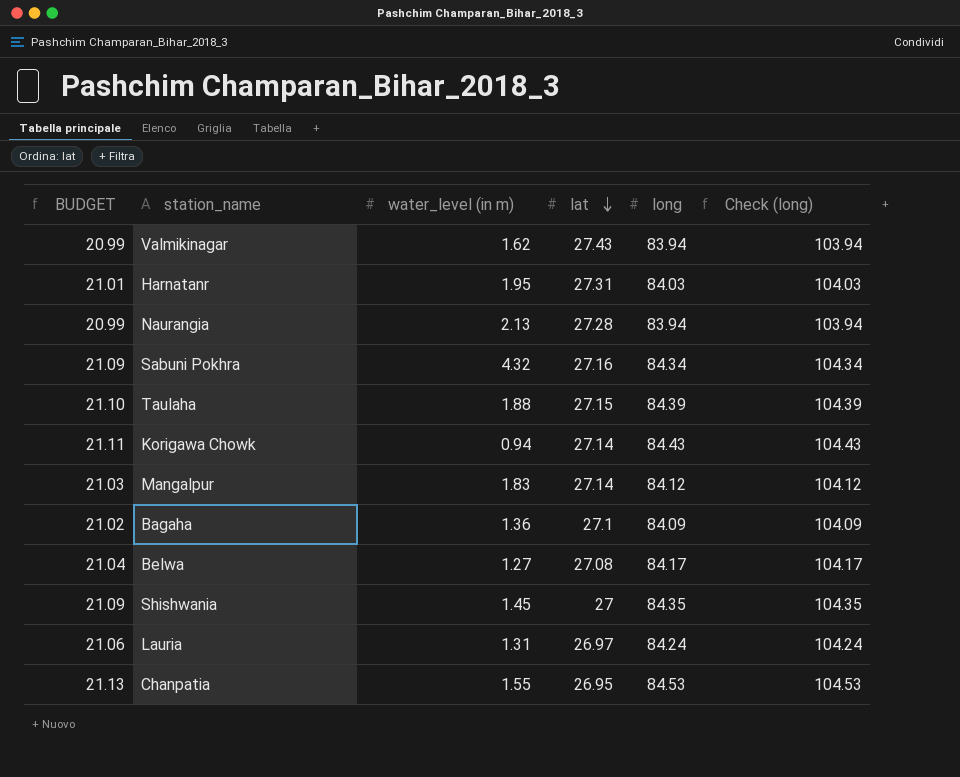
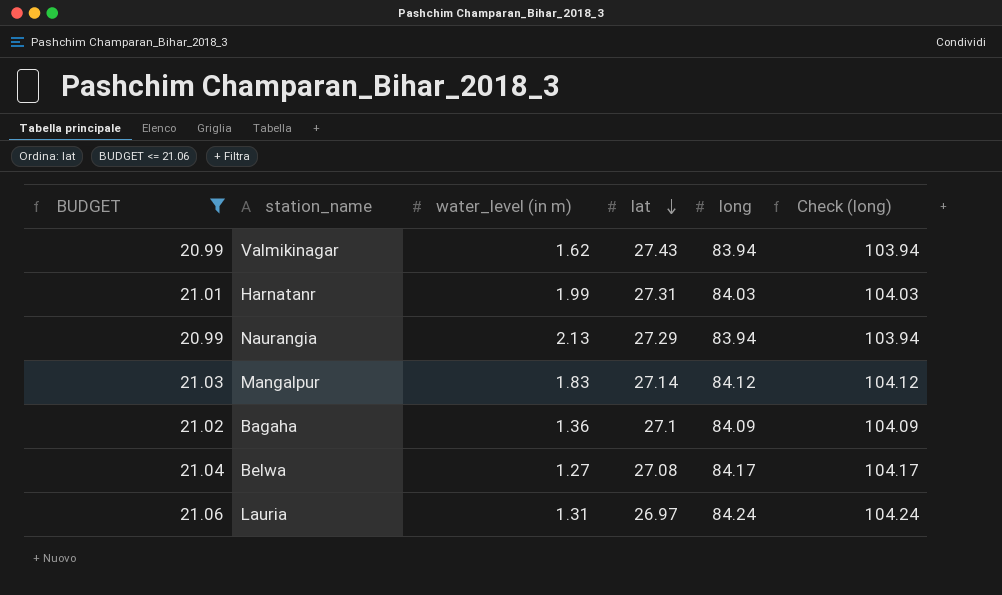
filter: none -> BUDGET <= 21.06
Harnatanr | water_level (in m): 1.95 -> 1.99
Naurangia | lat: 27.28 -> 27.29

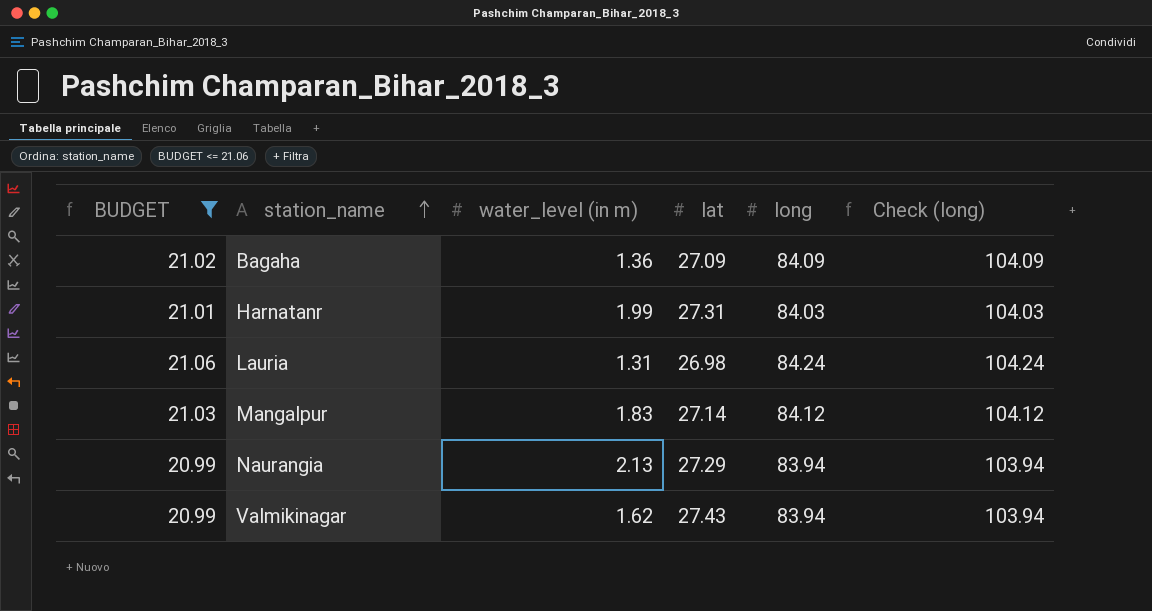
row order: lat descending -> station_name ascending
row Belwa: 21.04 | 1.27 | 27.08 | 84.17 | 104.17 -> none
Bagaha | lat: 27.1 -> 27.09
Lauria | lat: 26.97 -> 26.98

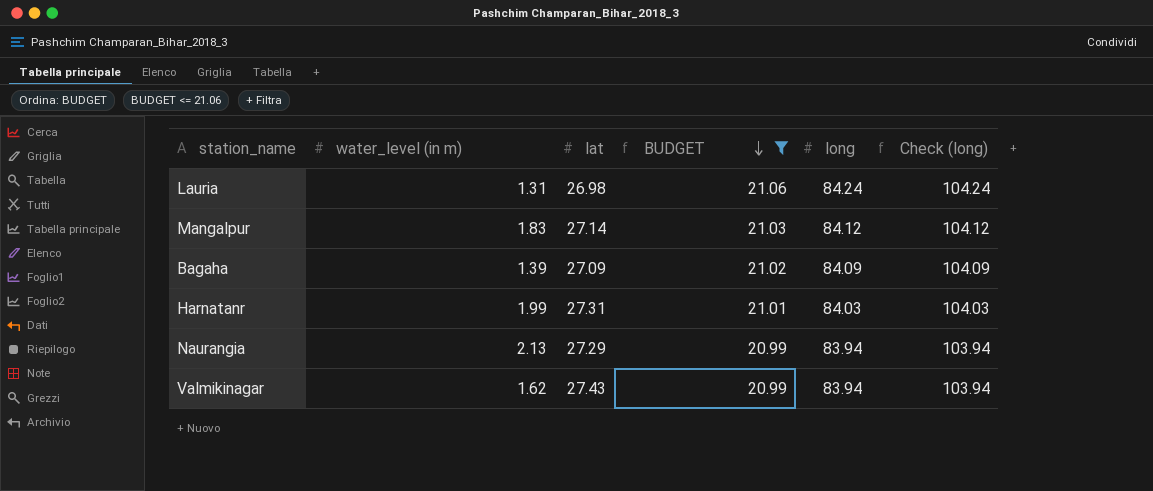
row order: station_name ascending -> BUDGET descending
column BUDGET | position: 1 -> 4
Bagaha | water_level (in m): 1.36 -> 1.39

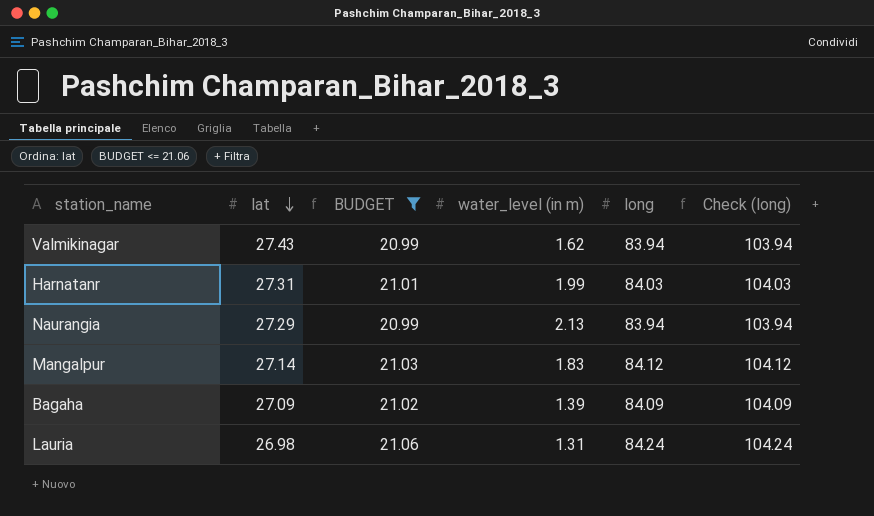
row order: BUDGET descending -> lat descending
column water_level (in m) | position: 2 -> 4

